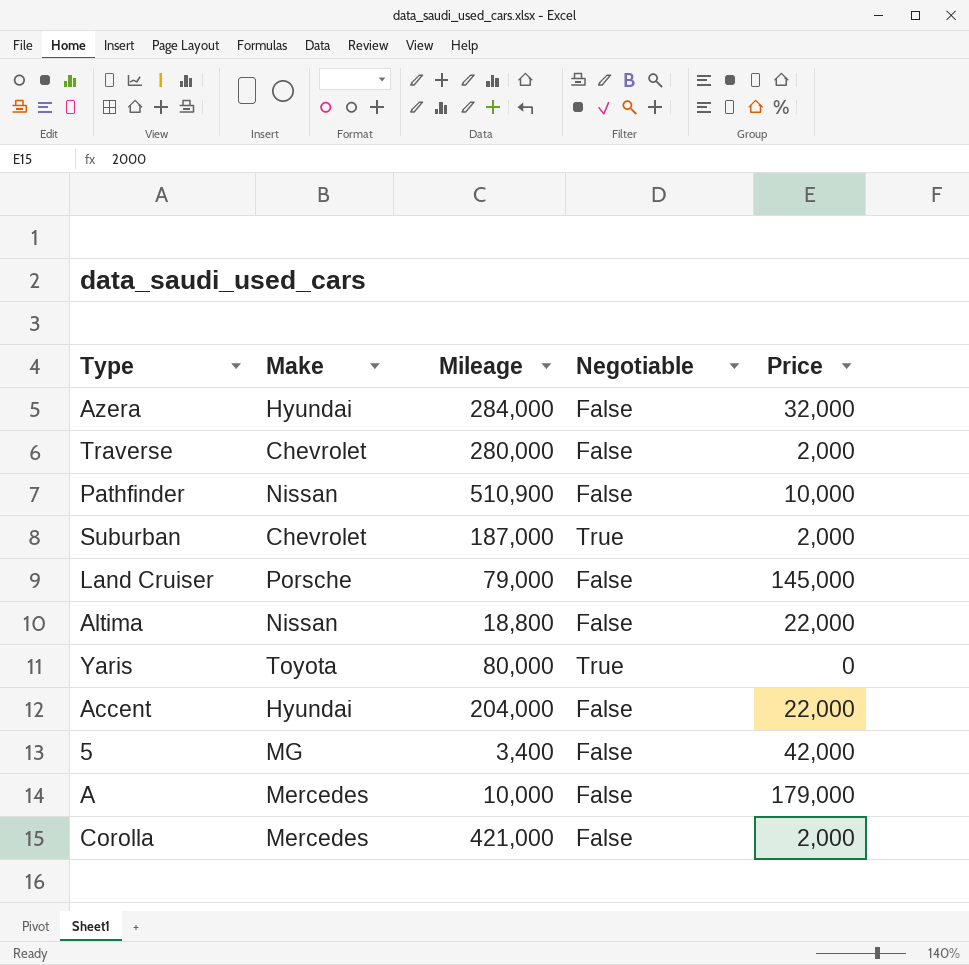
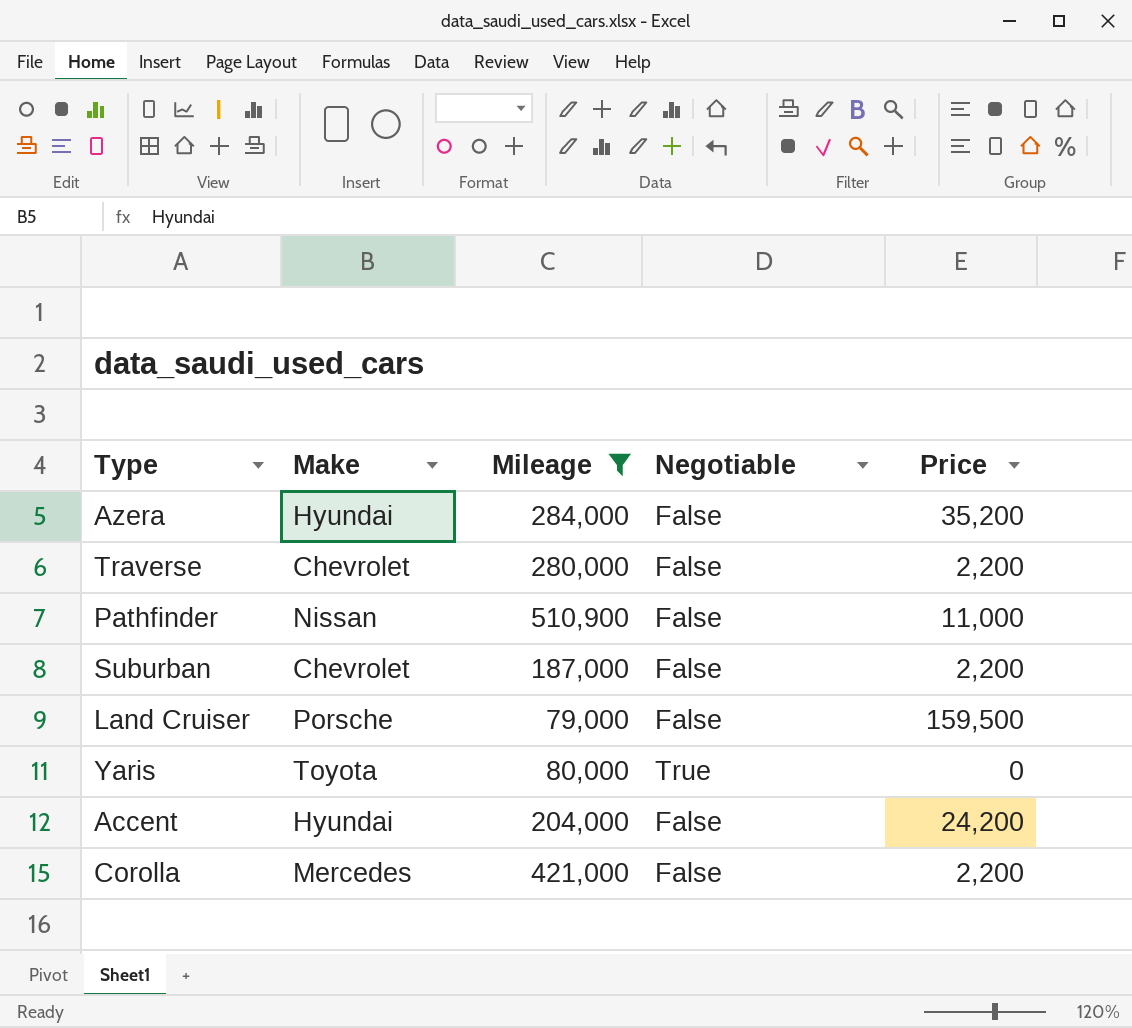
filter: none -> Mileage >= 79,000
Azera | Price: 32,000 -> 35,200
Traverse | Price: 2,000 -> 2,200
Pathfinder | Price: 10,000 -> 11,000
Suburban | Negotiable: True -> False
Suburban | Price: 2,000 -> 2,200
Land Cruiser | Price: 145,000 -> 159,500
Accent | Price: 22,000 -> 24,200
Corolla | Price: 2,000 -> 2,200

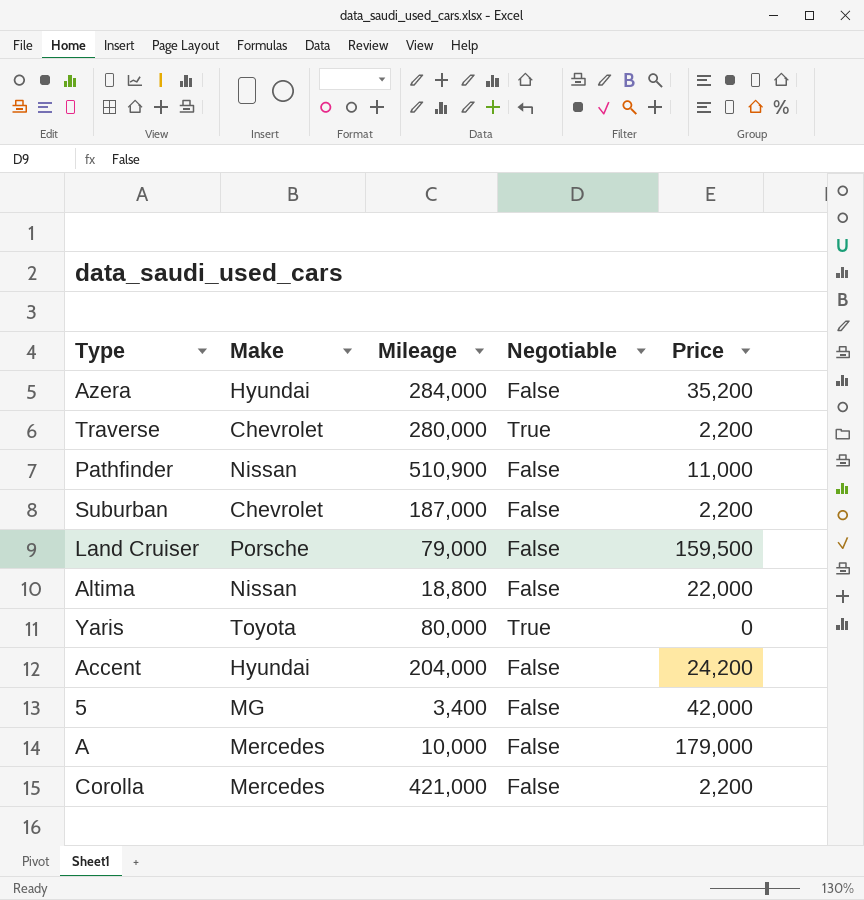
filter: Mileage >= 79,000 -> none
Traverse | Negotiable: False -> True

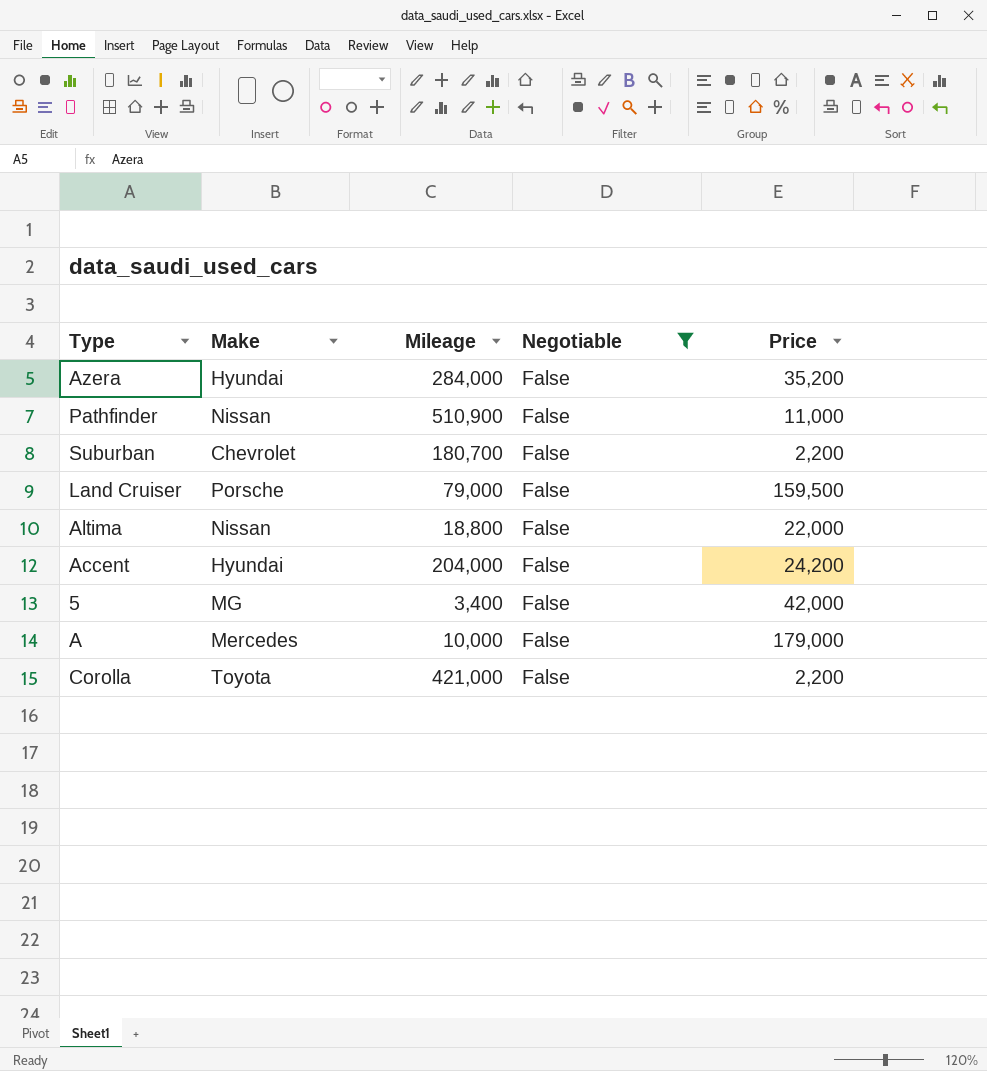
filter: none -> Negotiable = False
Suburban | Mileage: 187,000 -> 180,700
Corolla | Make: Mercedes -> Toyota

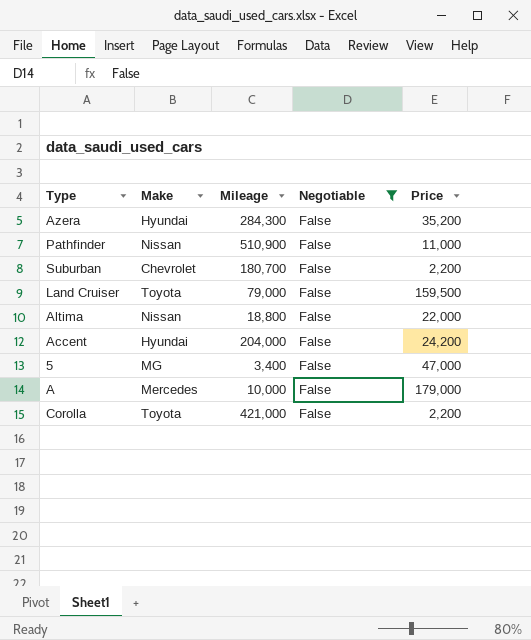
Azera | Mileage: 284,000 -> 284,300
Land Cruiser | Make: Porsche -> Toyota
5 | Price: 42,000 -> 47,000

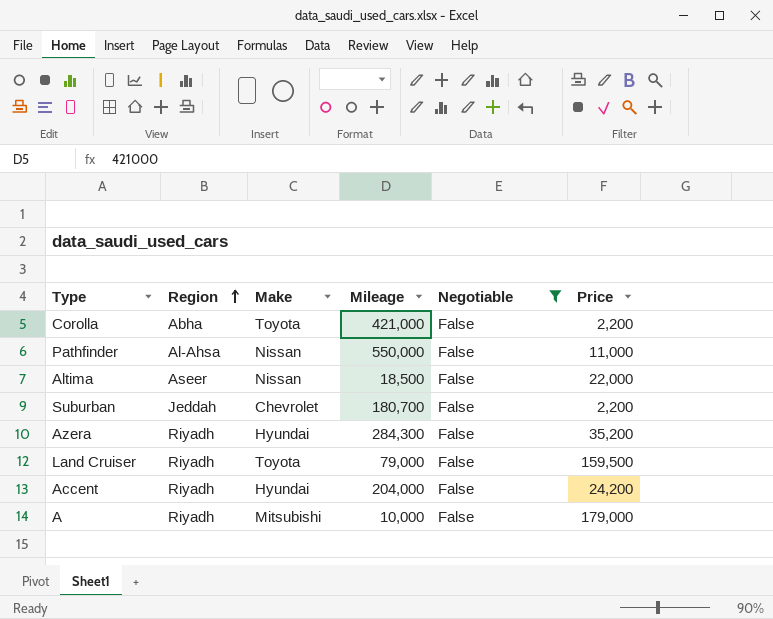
row order: none -> Region ascending
column Region | position: none -> 2
row 5: MG | 3,400 | False | 47,000 -> none
Pathfinder | Mileage: 510,900 -> 550,000
Altima | Mileage: 18,800 -> 18,500
A | Make: Mercedes -> Mitsubishi

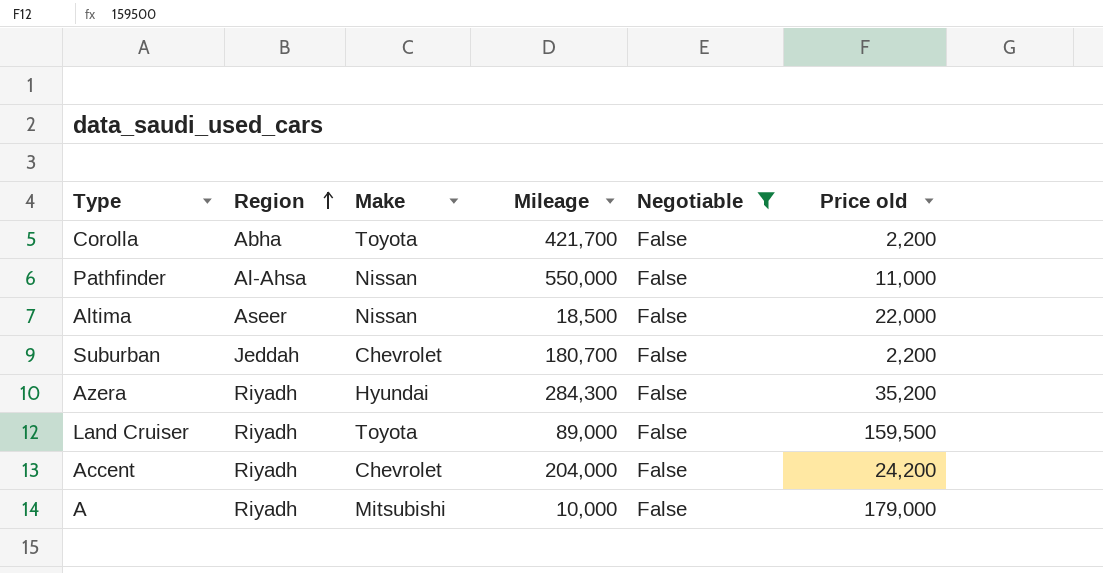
column name: Price -> Price old
Corolla | Mileage: 421,000 -> 421,700
Land Cruiser | Mileage: 79,000 -> 89,000
Accent | Make: Hyundai -> Chevrolet

